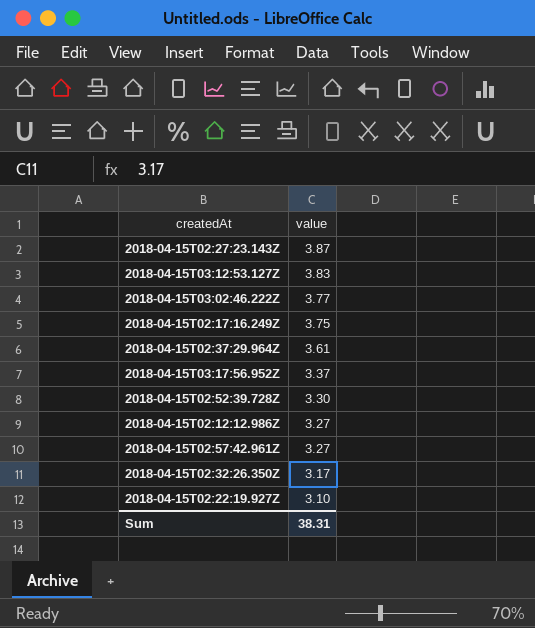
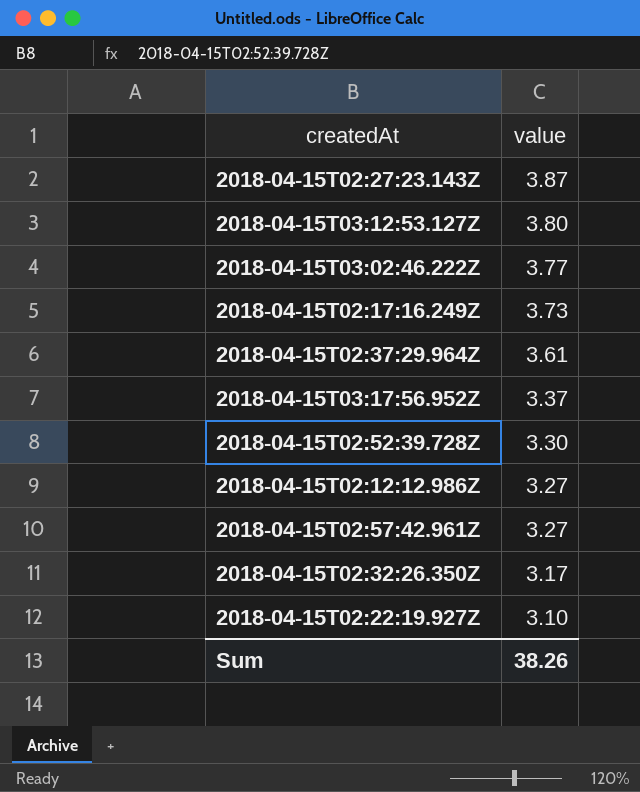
2018-04-15T03:12:53.127Z | value: 3.83 -> 3.80
2018-04-15T02:17:16.249Z | value: 3.75 -> 3.73
Sum | value: 38.31 -> 38.26

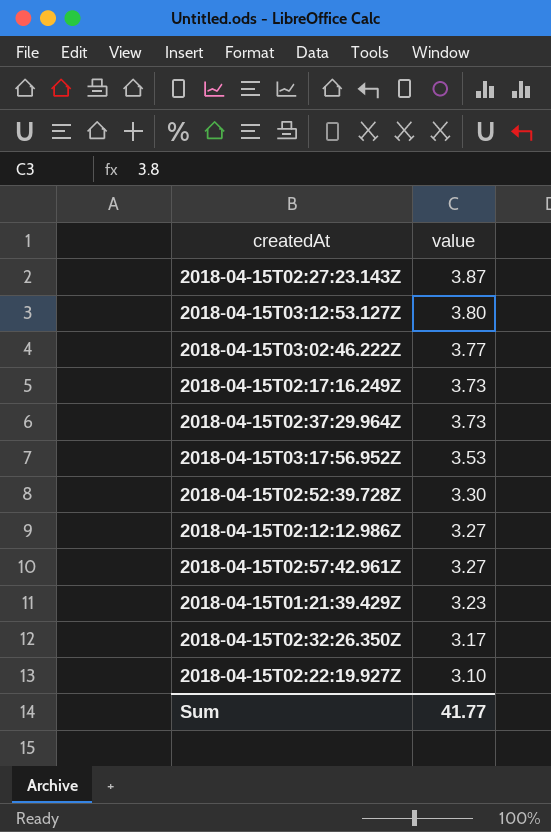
2018-04-15T02:37:29.964Z | value: 3.61 -> 3.73
2018-04-15T03:17:56.952Z | value: 3.37 -> 3.53
row 2018-04-15T01:21:39.429Z: none -> 3.23
Sum | value: 38.26 -> 41.77

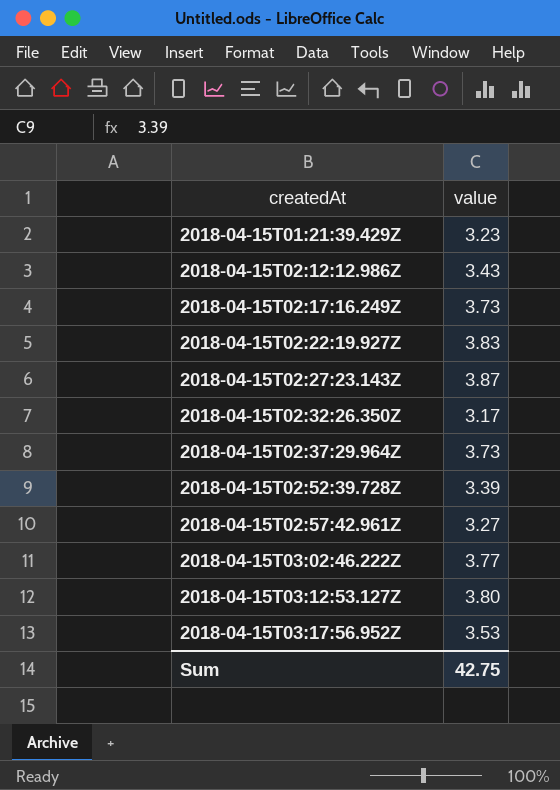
row order: value descending -> createdAt ascending
2018-04-15T02:12:12.986Z | value: 3.27 -> 3.43
2018-04-15T02:22:19.927Z | value: 3.10 -> 3.83
2018-04-15T02:52:39.728Z | value: 3.30 -> 3.39
Sum | value: 41.77 -> 42.75

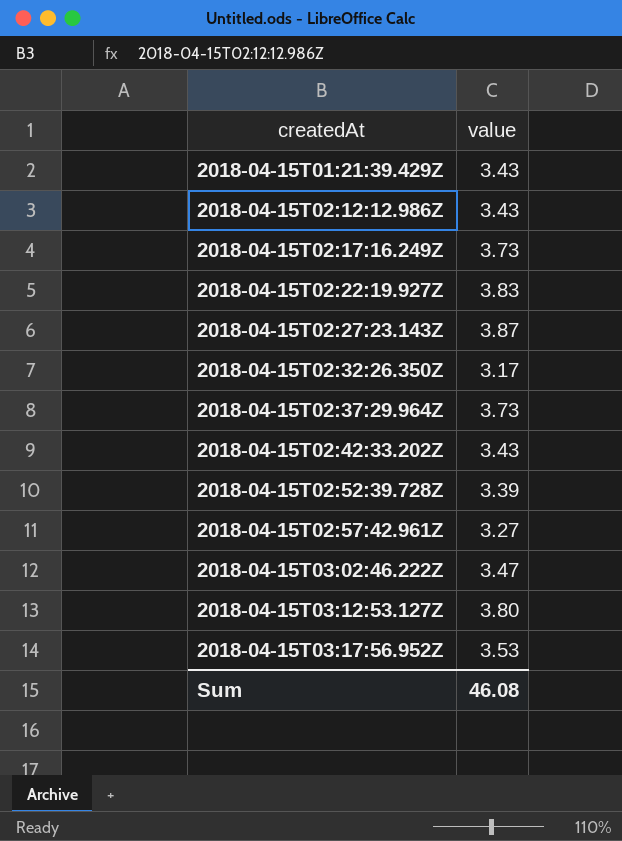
2018-04-15T01:21:39.429Z | value: 3.23 -> 3.43
row 2018-04-15T02:42:33.202Z: none -> 3.43
2018-04-15T03:02:46.222Z | value: 3.77 -> 3.47
Sum | value: 42.75 -> 46.08

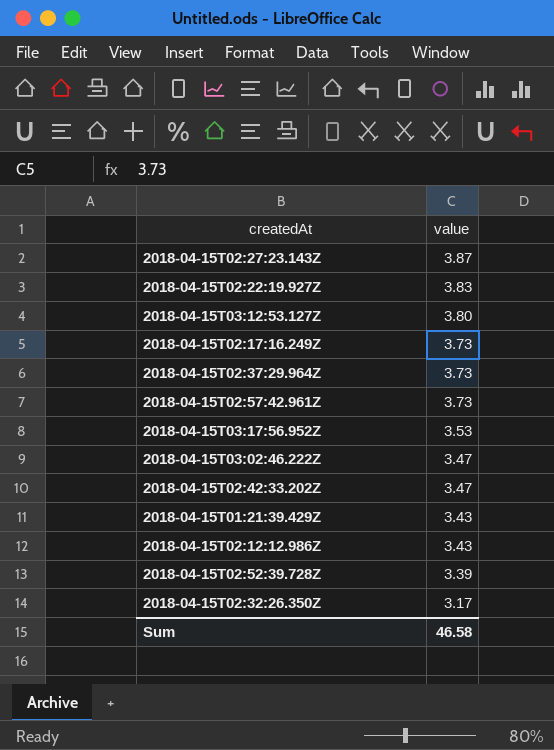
row order: createdAt ascending -> value descending
2018-04-15T02:57:42.961Z | value: 3.27 -> 3.73
2018-04-15T02:42:33.202Z | value: 3.43 -> 3.47
Sum | value: 46.08 -> 46.58

